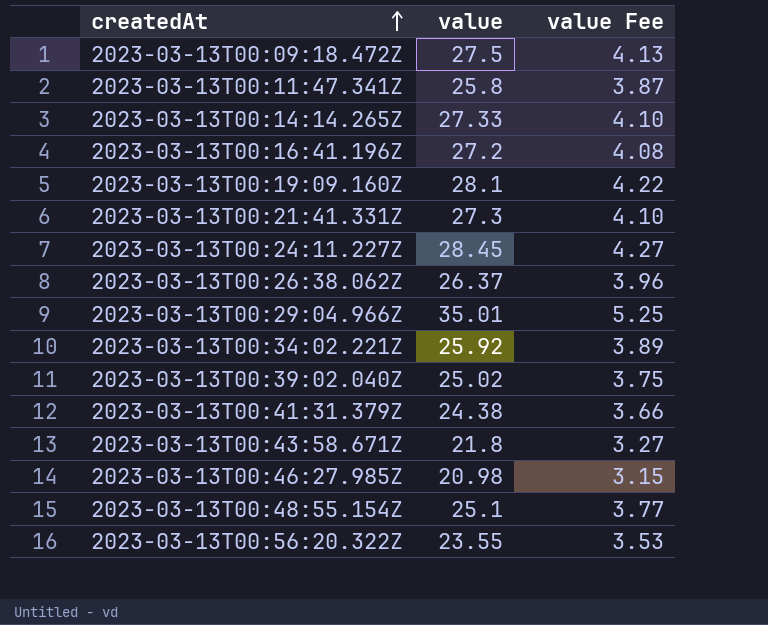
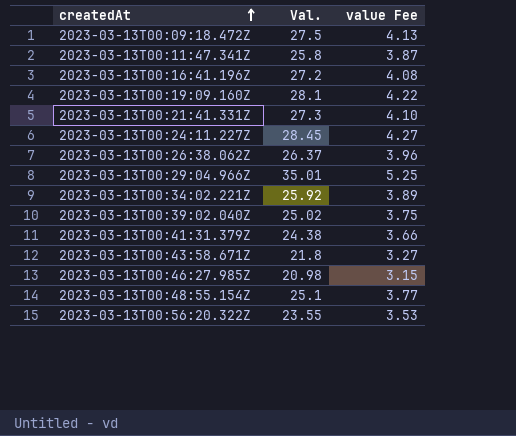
column name: value -> Val.
row 2023-03-13T00:14:14.265Z: 27.33 | 4.10 -> none

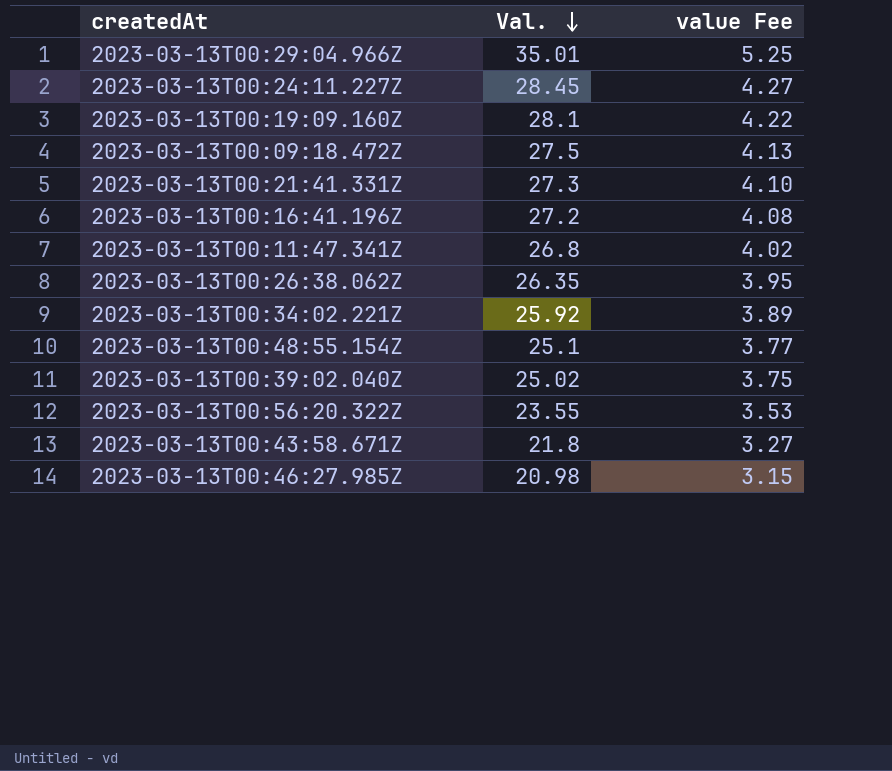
row order: createdAt ascending -> Val. descending
row 2023-03-13T00:41:31.379Z: 24.38 | 3.66 -> none
2023-03-13T00:11:47.341Z | Val.: 25.8 -> 26.8
2023-03-13T00:11:47.341Z | value Fee: 3.87 -> 4.02
2023-03-13T00:26:38.062Z | Val.: 26.37 -> 26.35
2023-03-13T00:26:38.062Z | value Fee: 3.96 -> 3.95

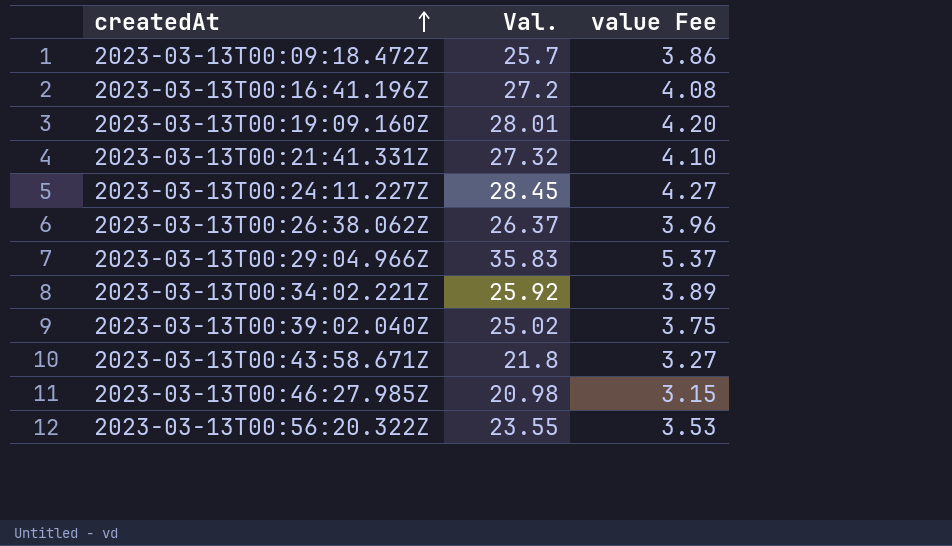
row order: Val. descending -> createdAt ascending
row 2023-03-13T00:11:47.341Z: 26.8 | 4.02 -> none
row 2023-03-13T00:48:55.154Z: 25.1 | 3.77 -> none
2023-03-13T00:09:18.472Z | Val.: 27.5 -> 25.7
2023-03-13T00:09:18.472Z | value Fee: 4.13 -> 3.86
2023-03-13T00:19:09.160Z | Val.: 28.1 -> 28.01
2023-03-13T00:19:09.160Z | value Fee: 4.22 -> 4.20
2023-03-13T00:21:41.331Z | Val.: 27.3 -> 27.32
2023-03-13T00:26:38.062Z | Val.: 26.35 -> 26.37
2023-03-13T00:26:38.062Z | value Fee: 3.95 -> 3.96
2023-03-13T00:29:04.966Z | Val.: 35.01 -> 35.83
2023-03-13T00:29:04.966Z | value Fee: 5.25 -> 5.37

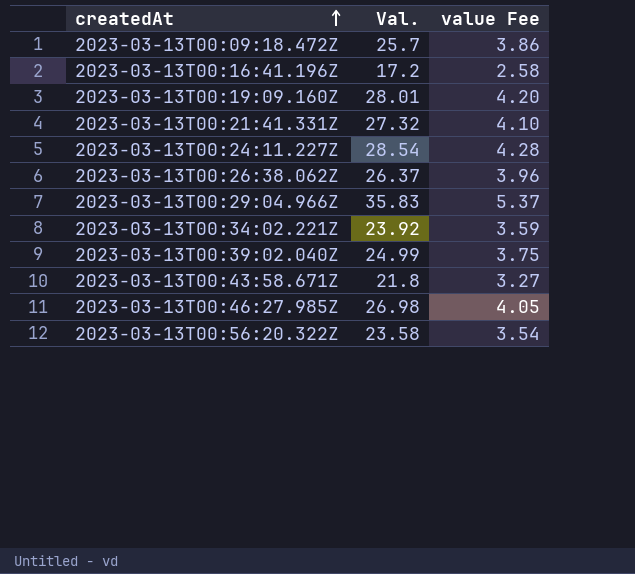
2023-03-13T00:16:41.196Z | Val.: 27.2 -> 17.2
2023-03-13T00:16:41.196Z | value Fee: 4.08 -> 2.58
2023-03-13T00:24:11.227Z | Val.: 28.45 -> 28.54
2023-03-13T00:24:11.227Z | value Fee: 4.27 -> 4.28
2023-03-13T00:34:02.221Z | Val.: 25.92 -> 23.92
2023-03-13T00:34:02.221Z | value Fee: 3.89 -> 3.59
2023-03-13T00:39:02.040Z | Val.: 25.02 -> 24.99
2023-03-13T00:46:27.985Z | Val.: 20.98 -> 26.98
2023-03-13T00:46:27.985Z | value Fee: 3.15 -> 4.05
2023-03-13T00:56:20.322Z | Val.: 23.55 -> 23.58
2023-03-13T00:56:20.322Z | value Fee: 3.53 -> 3.54

